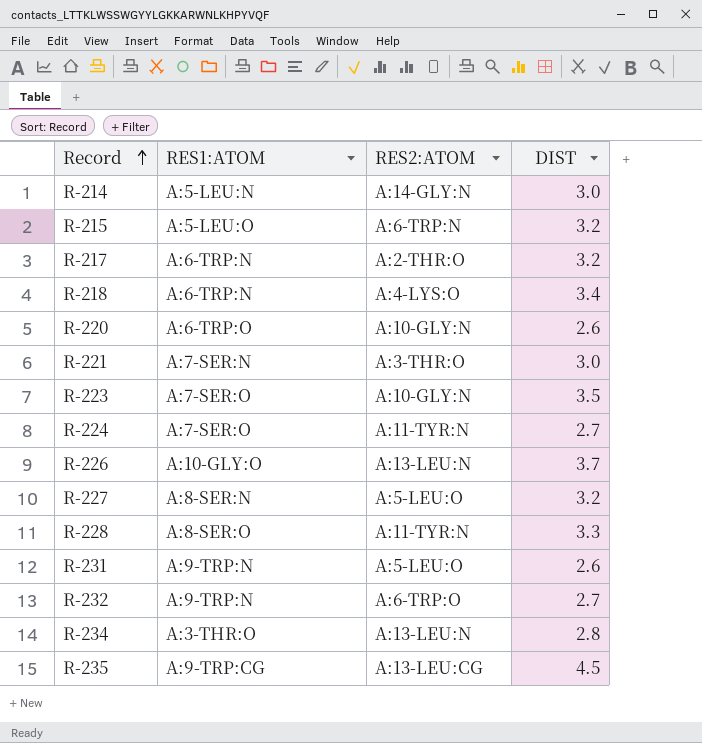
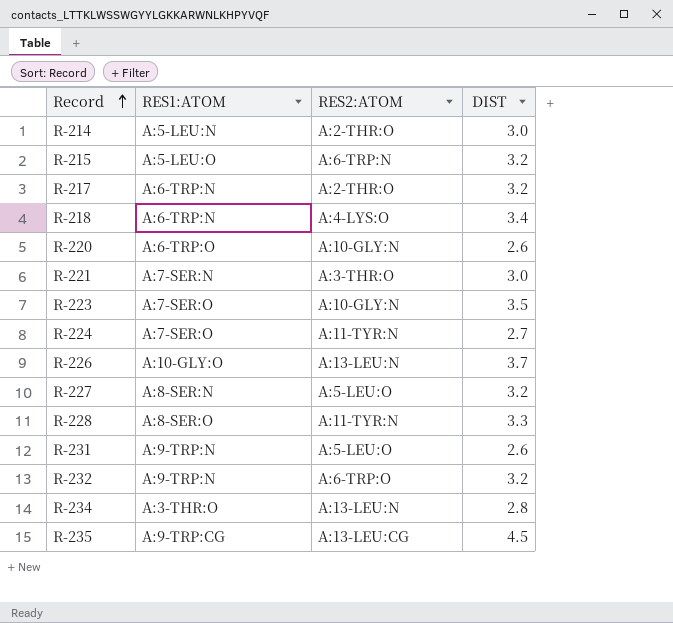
R-214 | RES2:ATOM: A:14-GLY:N -> A:2-THR:O
R-232 | DIST: 2.7 -> 3.2

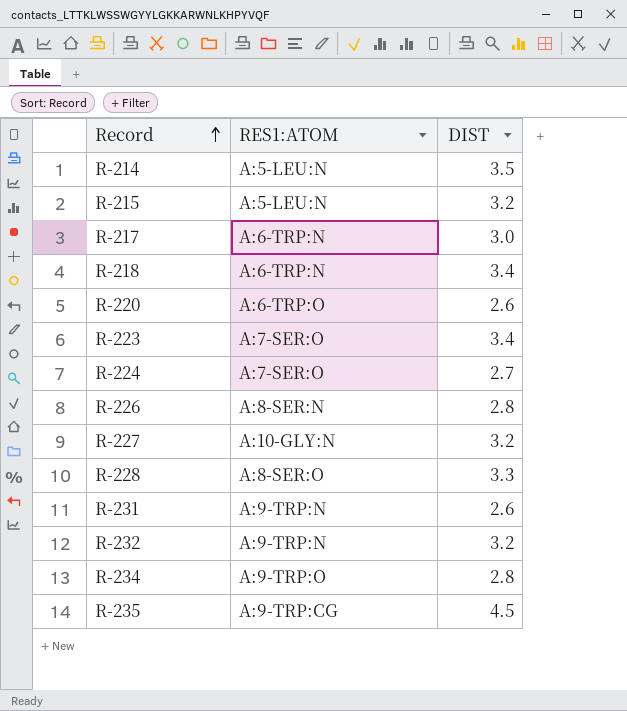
column RES2:ATOM | position: 3 -> none
row R-221: A:7-SER:N | A:3-THR:O | 3.0 -> none
R-214 | DIST: 3.0 -> 3.5
R-215 | RES1:ATOM: A:5-LEU:O -> A:5-LEU:N
R-217 | DIST: 3.2 -> 3.0
R-223 | DIST: 3.5 -> 3.4
R-226 | RES1:ATOM: A:10-GLY:O -> A:8-SER:N
R-226 | DIST: 3.7 -> 2.8
R-227 | RES1:ATOM: A:8-SER:N -> A:10-GLY:N
R-234 | RES1:ATOM: A:3-THR:O -> A:9-TRP:O

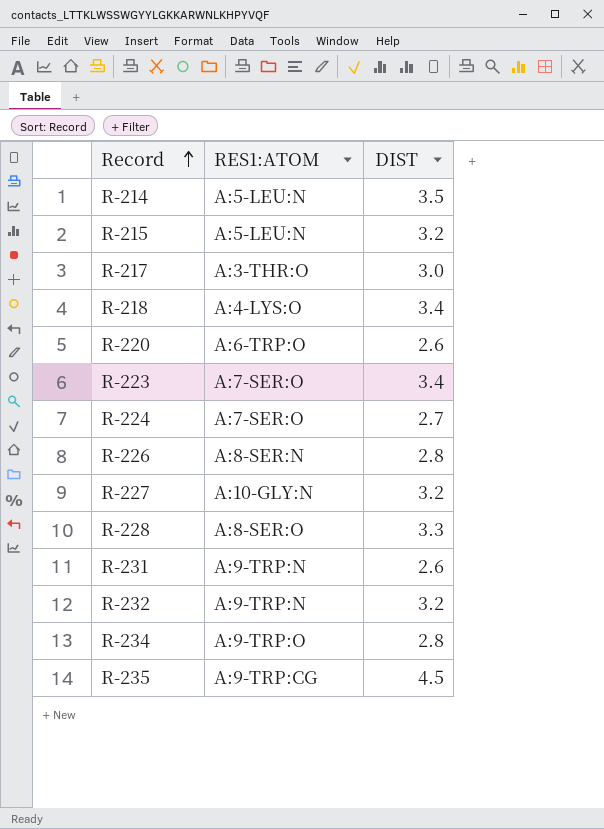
R-217 | RES1:ATOM: A:6-TRP:N -> A:3-THR:O
R-218 | RES1:ATOM: A:6-TRP:N -> A:4-LYS:O

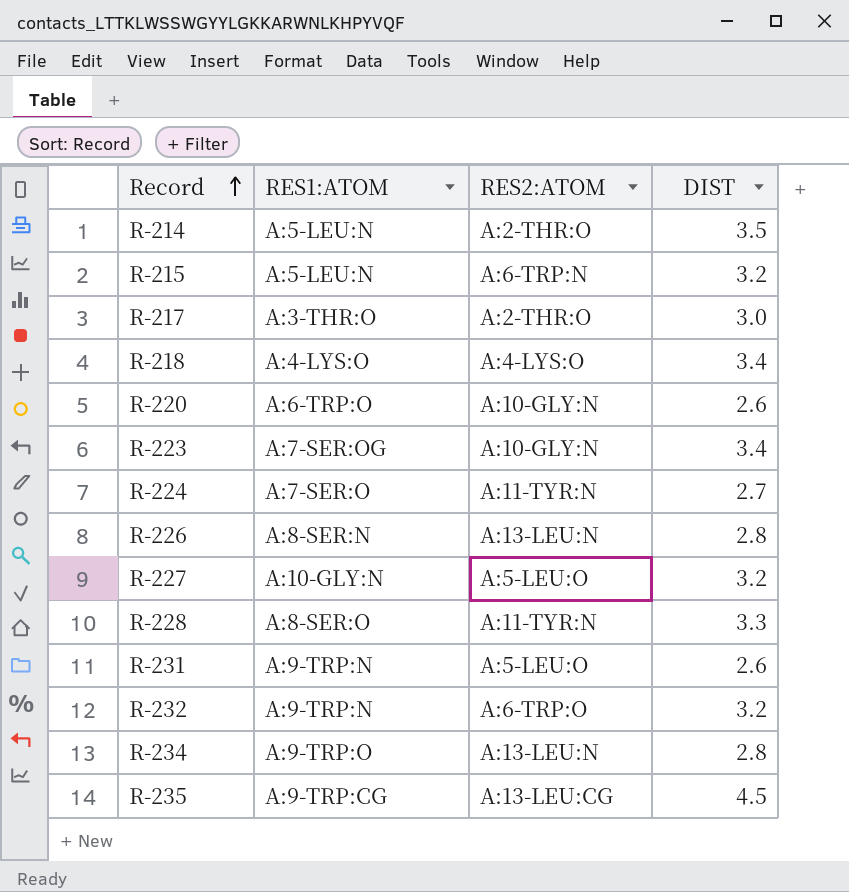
column RES2:ATOM | position: none -> 3
R-223 | RES1:ATOM: A:7-SER:O -> A:7-SER:OG

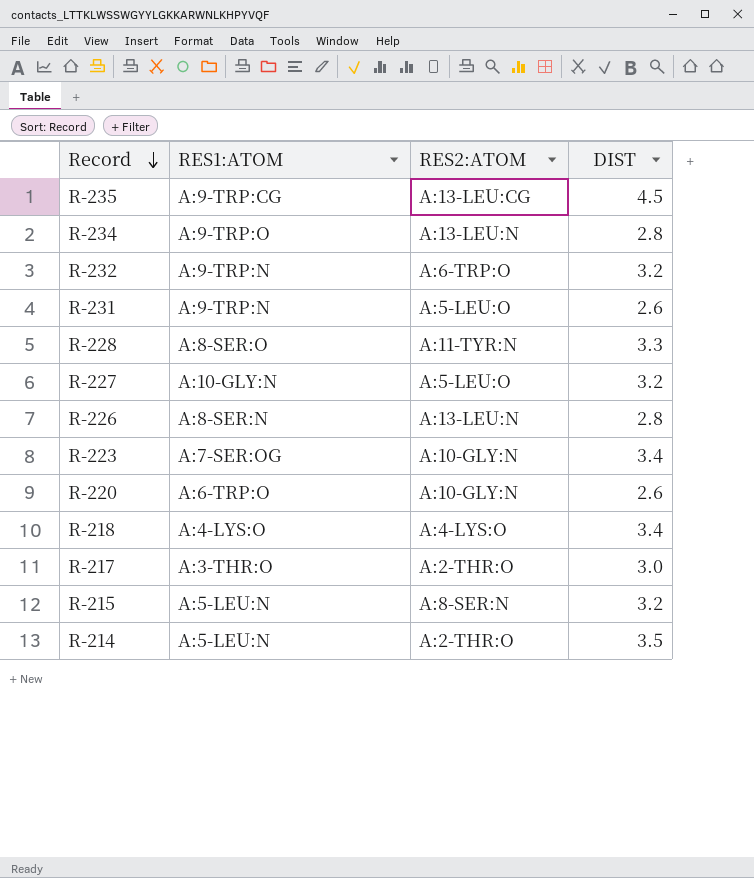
row order: Record ascending -> Record descending
row R-224: A:7-SER:O | A:11-TYR:N | 2.7 -> none
R-215 | RES2:ATOM: A:6-TRP:N -> A:8-SER:N

